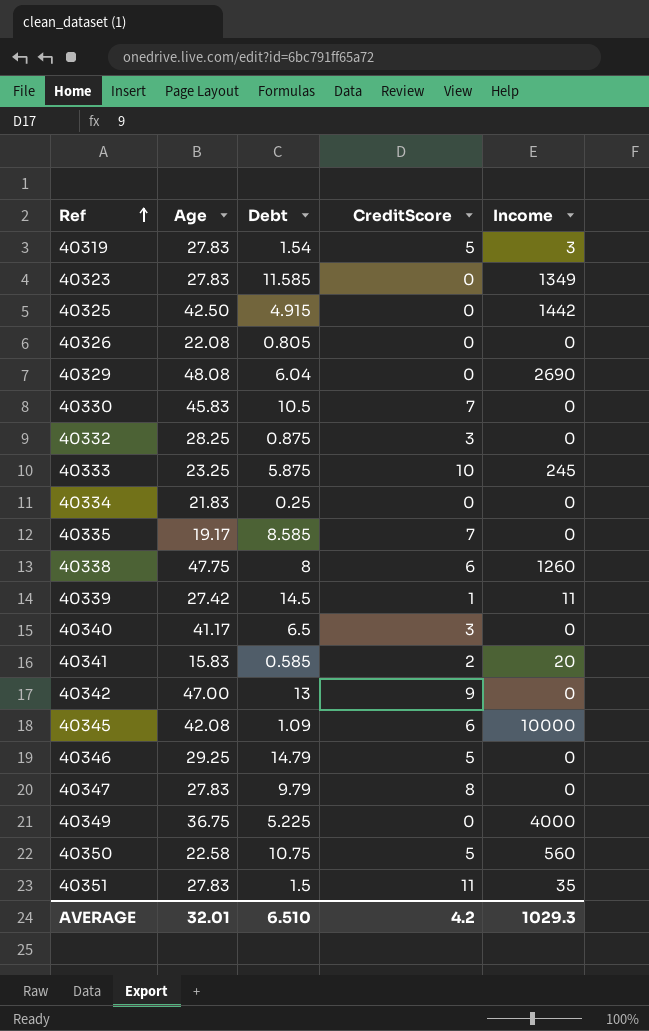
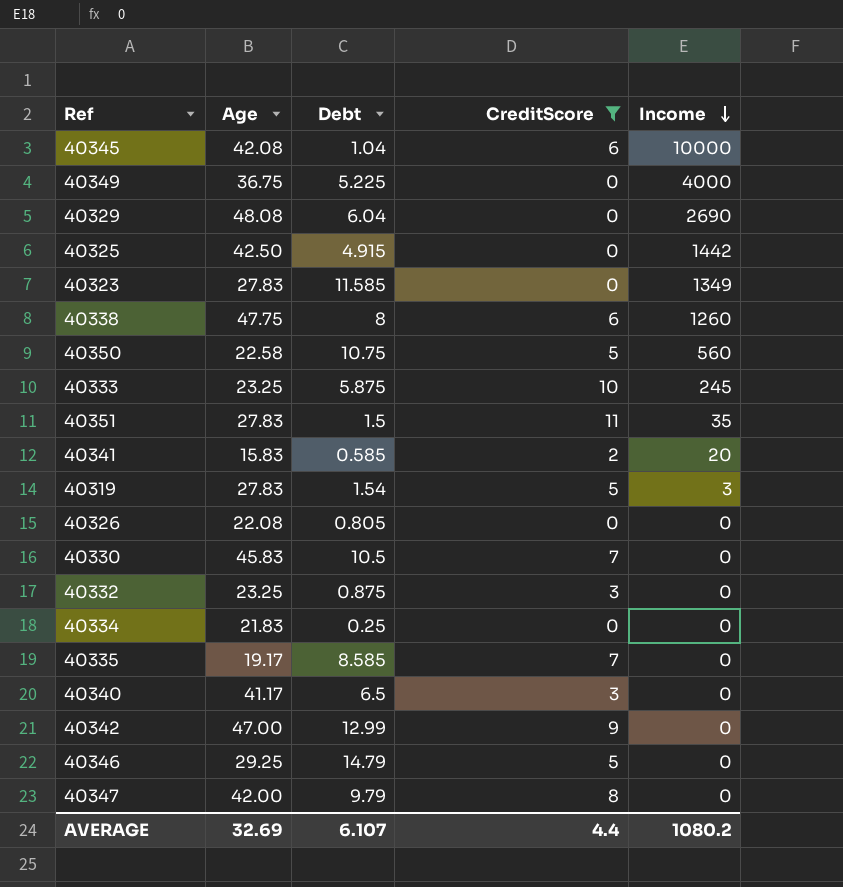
filter: none -> CreditScore != 1
row order: Ref ascending -> Income descending
40345 | Debt: 1.09 -> 1.04
40332 | Age: 28.25 -> 23.25
40342 | Debt: 13 -> 12.99
40347 | Age: 27.83 -> 42.00
AVERAGE | Age: 32.01 -> 32.69
AVERAGE | Debt: 6.510 -> 6.107
AVERAGE | CreditScore: 4.2 -> 4.4
AVERAGE | Income: 1029.3 -> 1080.2

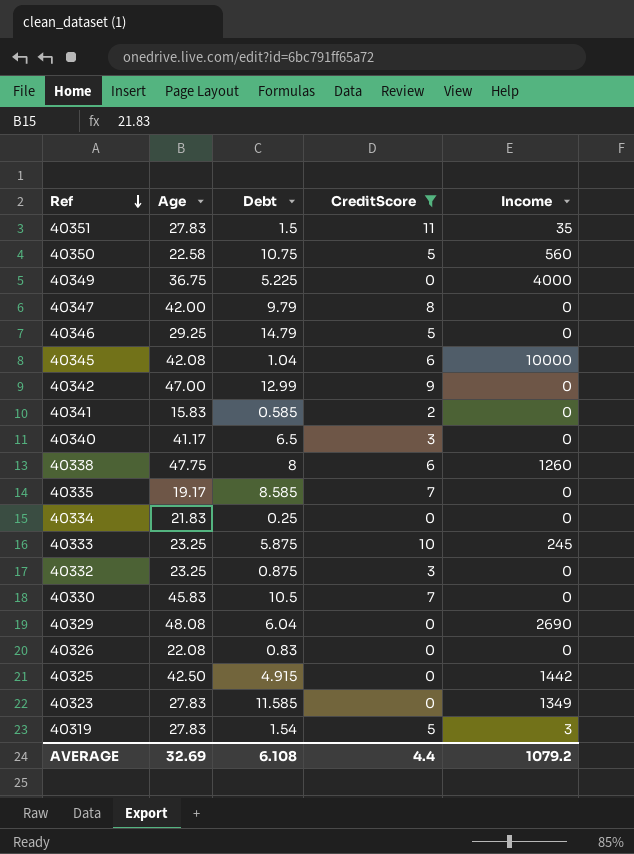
row order: Income descending -> Ref descending
40341 | Income: 20 -> 0
40326 | Debt: 0.805 -> 0.83
AVERAGE | Debt: 6.107 -> 6.108
AVERAGE | Income: 1080.2 -> 1079.2

